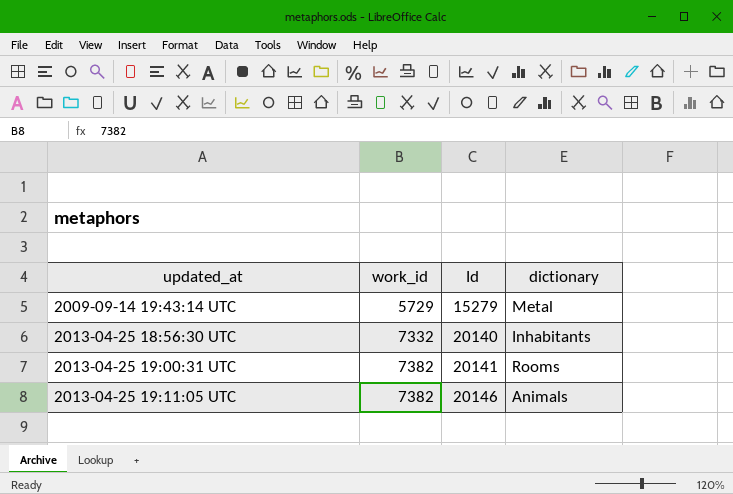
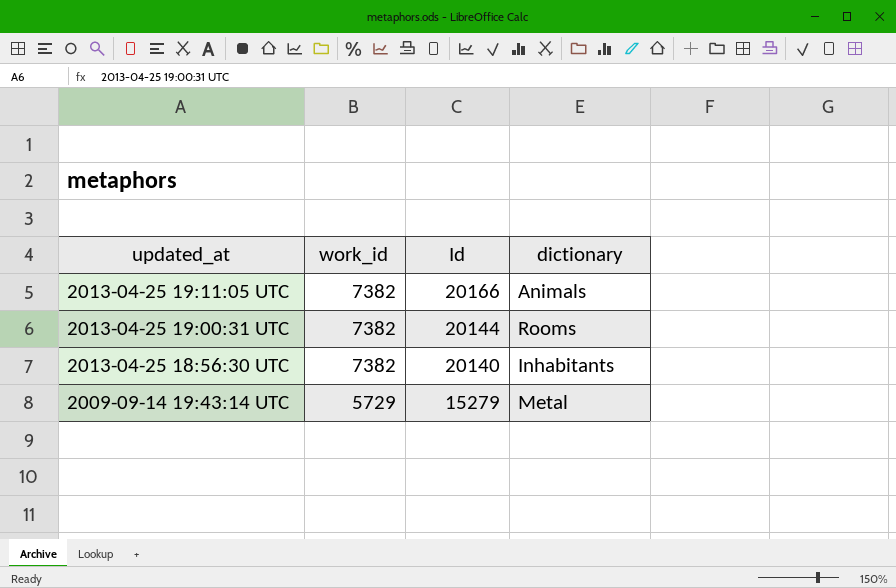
row order: updated_at ascending -> updated_at descending
2013-04-25 19:11:05 UTC | Id: 20146 -> 20166
2013-04-25 19:00:31 UTC | Id: 20141 -> 20144
2013-04-25 18:56:30 UTC | work_id: 7332 -> 7382

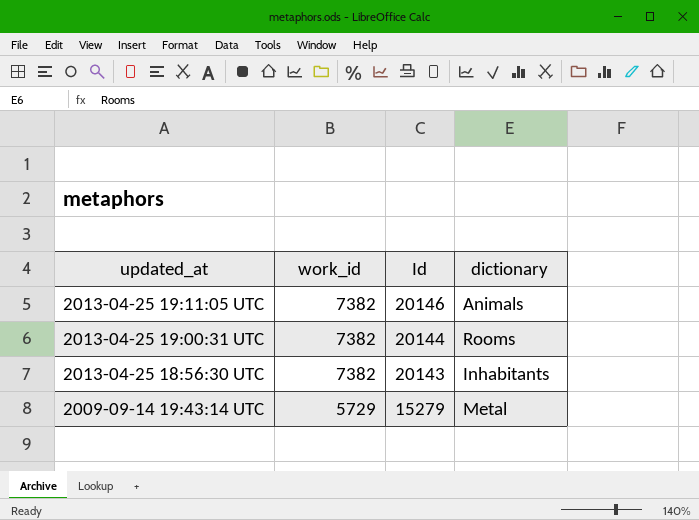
2013-04-25 19:11:05 UTC | Id: 20166 -> 20146
2013-04-25 18:56:30 UTC | Id: 20140 -> 20143

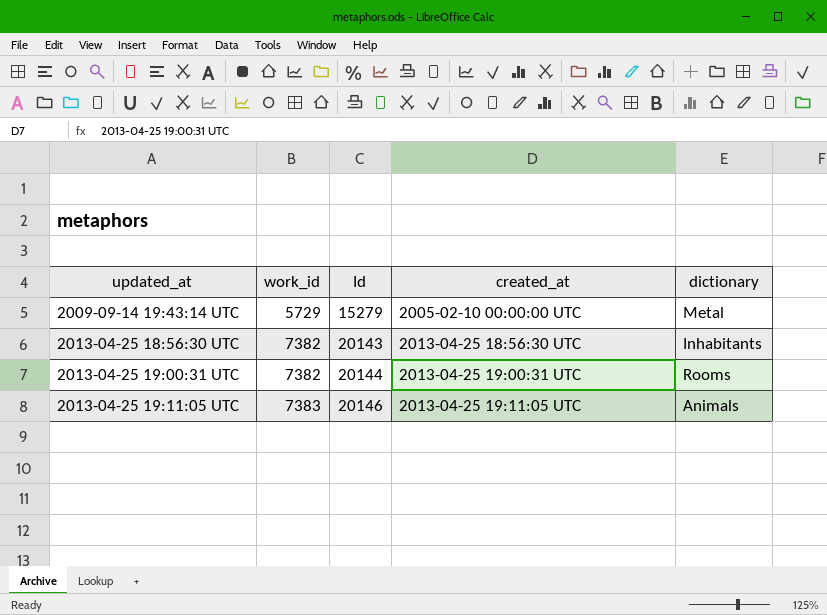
row order: updated_at descending -> updated_at ascending
column created_at | position: none -> 4
2013-04-25 19:11:05 UTC | work_id: 7382 -> 7383

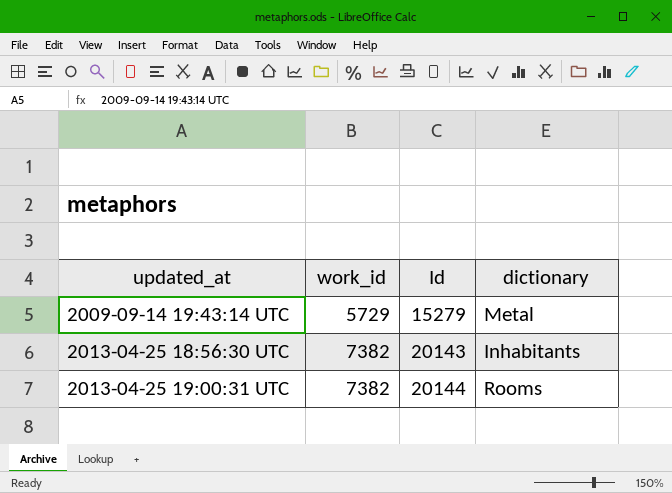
column created_at | position: 4 -> none
row 2013-04-25 19:11:05 UTC: 7383 | 20146 | 2013-04-25 19:11:05 UTC | Animals -> none

